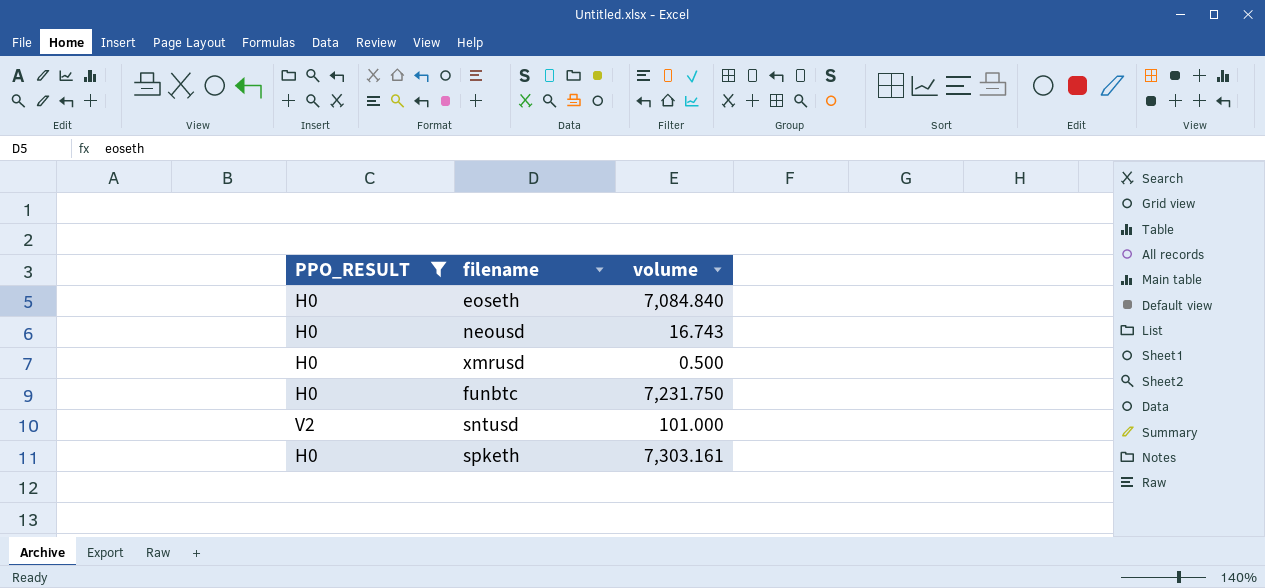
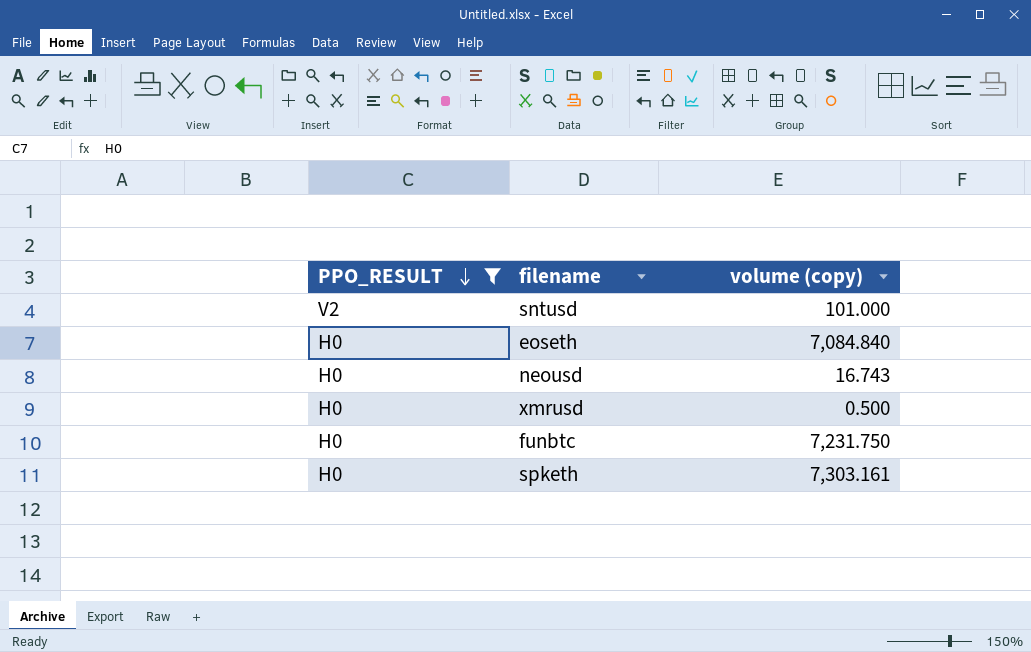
row order: none -> PPO_RESULT descending
column name: volume -> volume (copy)

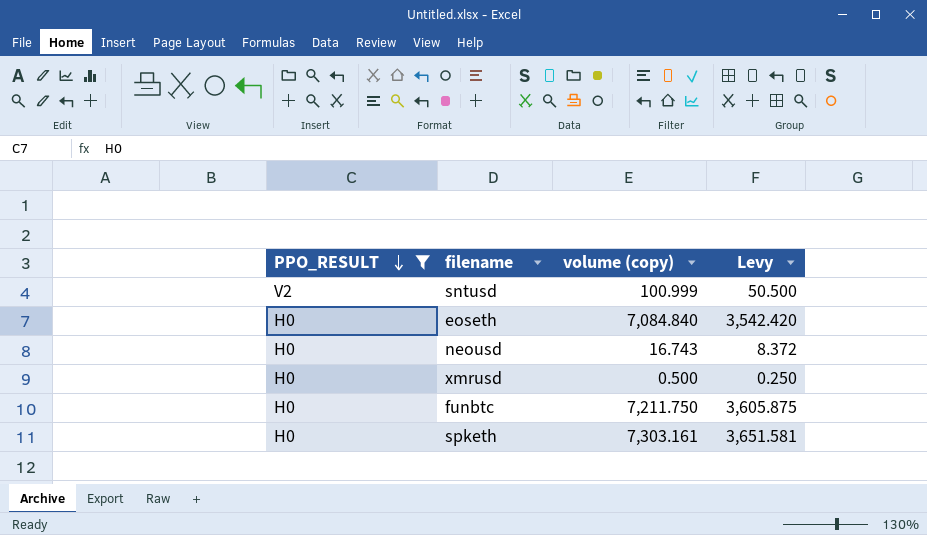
column Levy | formula: none -> [volume (copy)] * 0.5
sntusd | volume (copy): 101.000 -> 100.999
funbtc | volume (copy): 7,231.750 -> 7,211.750

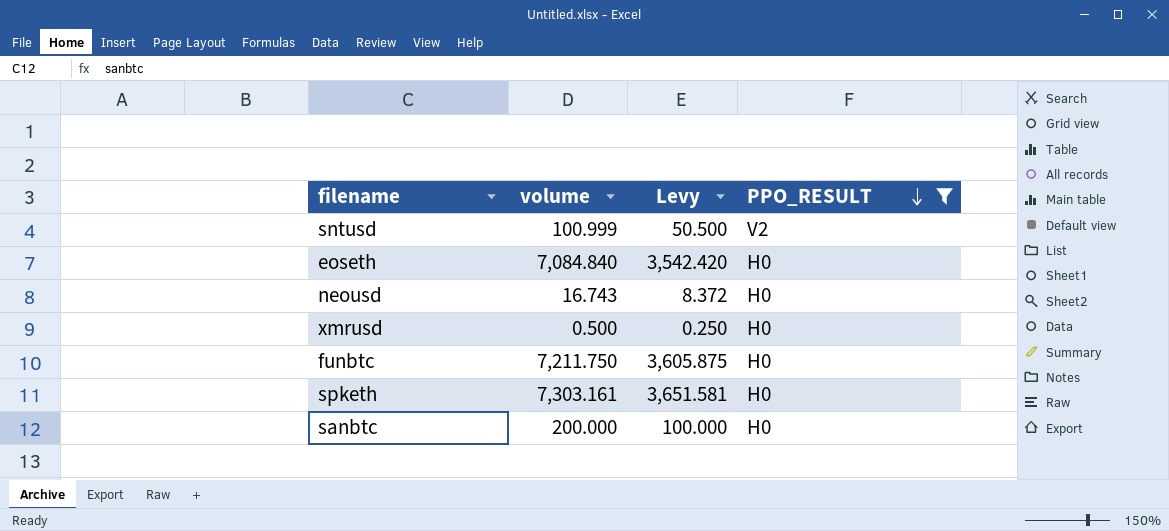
column name: volume (copy) -> volume
column PPO_RESULT | position: 1 -> 4
row sanbtc: none -> 200.000 | 100.000 | H0

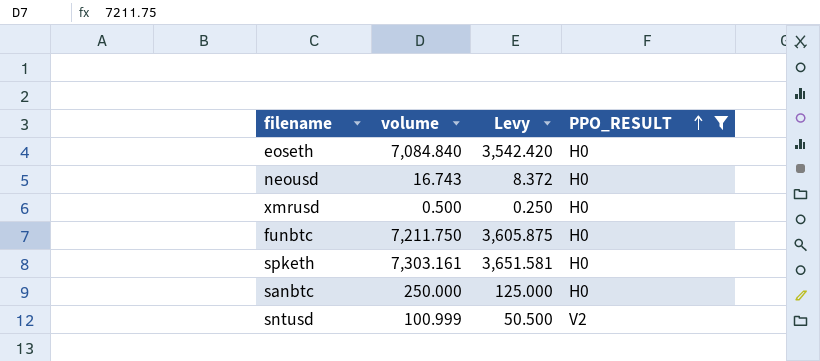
row order: PPO_RESULT descending -> PPO_RESULT ascending
sanbtc | volume: 200.000 -> 250.000
sanbtc | Levy: 100.000 -> 125.000

